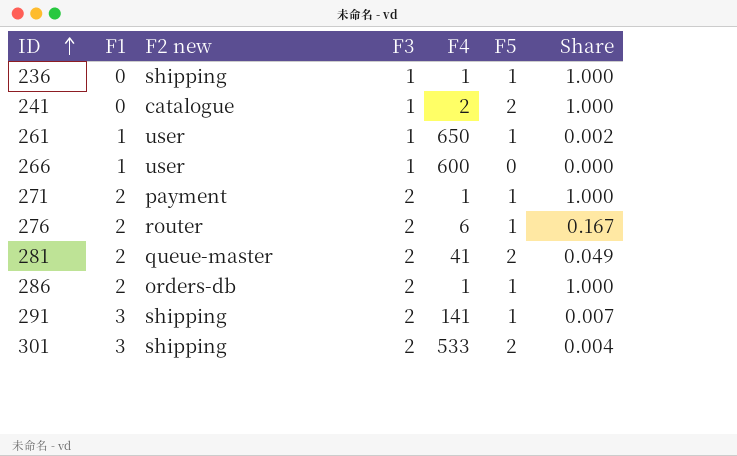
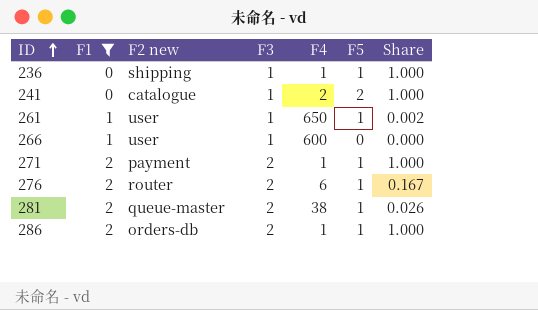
filter: none -> F1 != 3
281 | F4: 41 -> 38
281 | F5: 2 -> 1
281 | Share: 0.049 -> 0.026

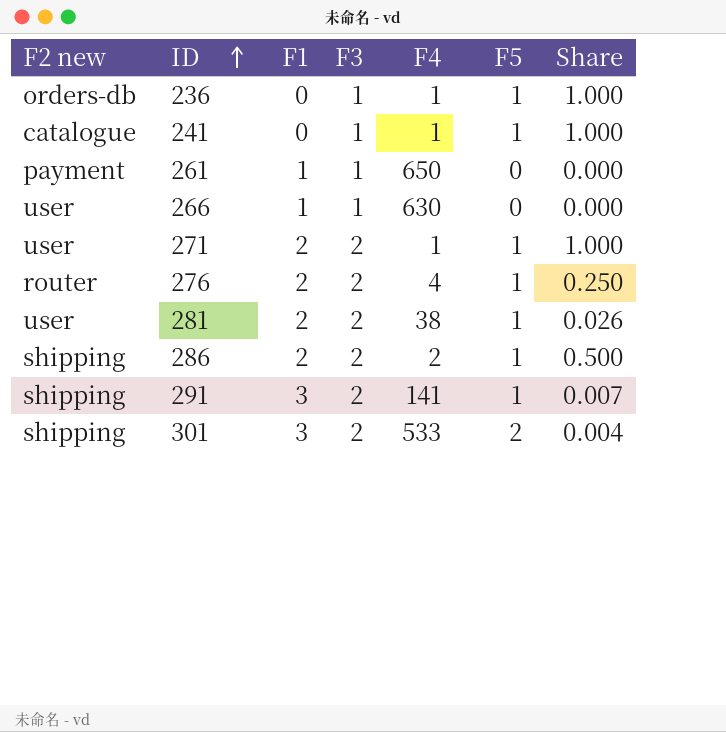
filter: F1 != 3 -> none
column F2 new | position: 3 -> 1
236 | F2 new: shipping -> orders-db
241 | F4: 2 -> 1
241 | F5: 2 -> 1
261 | F2 new: user -> payment
261 | F5: 1 -> 0
261 | Share: 0.002 -> 0.000
266 | F4: 600 -> 630
271 | F2 new: payment -> user
276 | F4: 6 -> 4
276 | Share: 0.167 -> 0.250
281 | F2 new: queue-master -> user
286 | F2 new: orders-db -> shipping
286 | F4: 1 -> 2
286 | Share: 1.000 -> 0.500

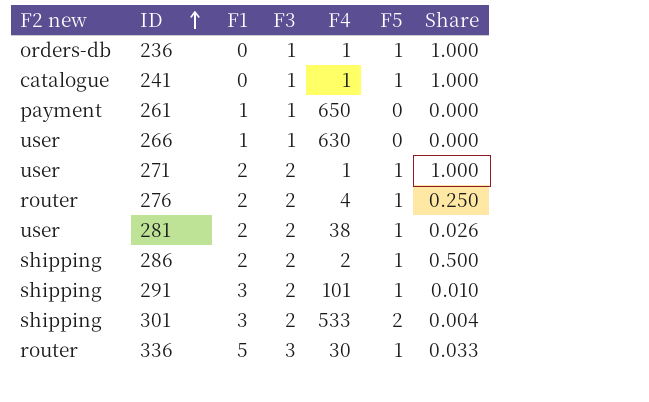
291 | F4: 141 -> 101
291 | Share: 0.007 -> 0.010
row 336: none -> router | 5 | 3 | 30 | 1 | 0.033

